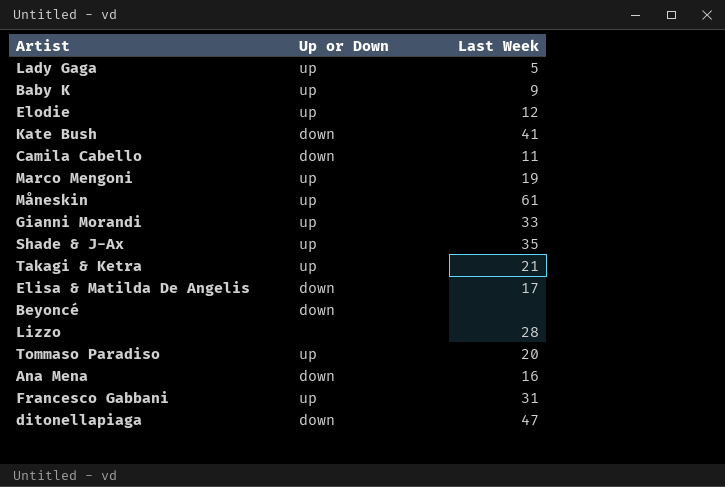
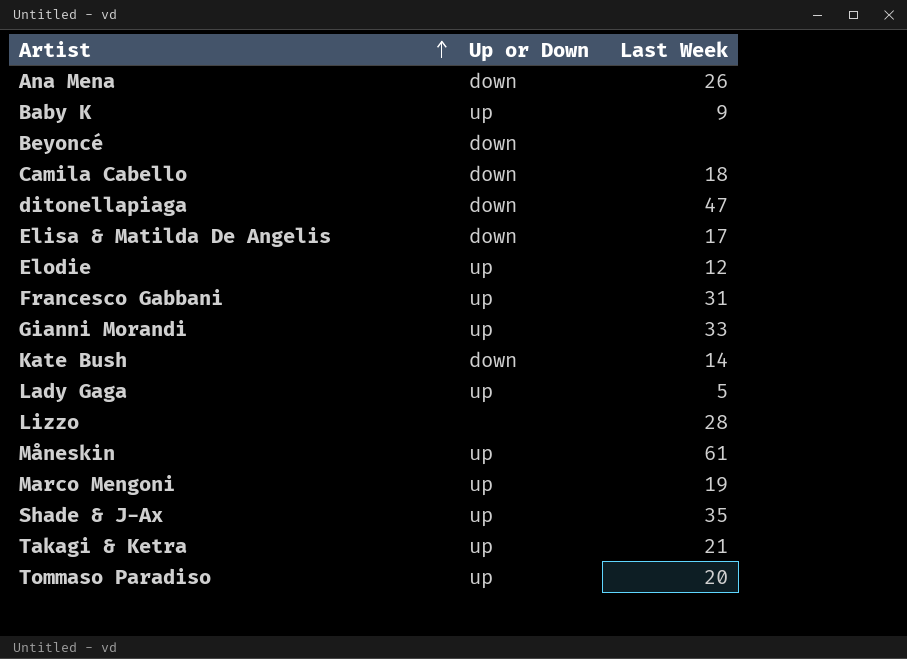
row order: none -> Artist ascending
Ana Mena | Last Week: 16 -> 26
Camila Cabello | Last Week: 11 -> 18
Kate Bush | Last Week: 41 -> 14

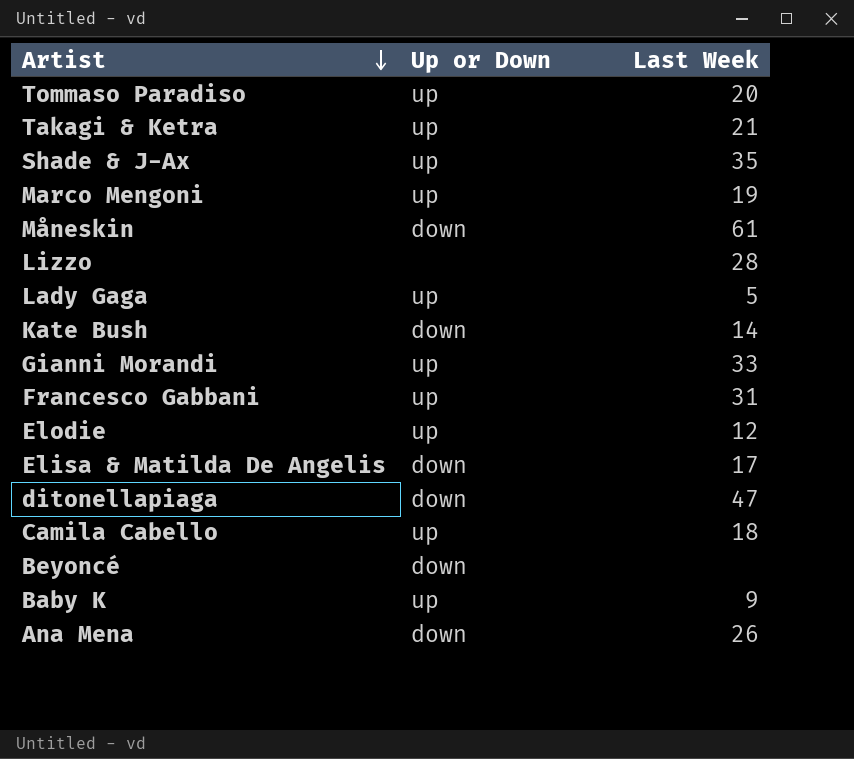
row order: Artist ascending -> Artist descending
Måneskin | Up or Down: up -> down
Camila Cabello | Up or Down: down -> up

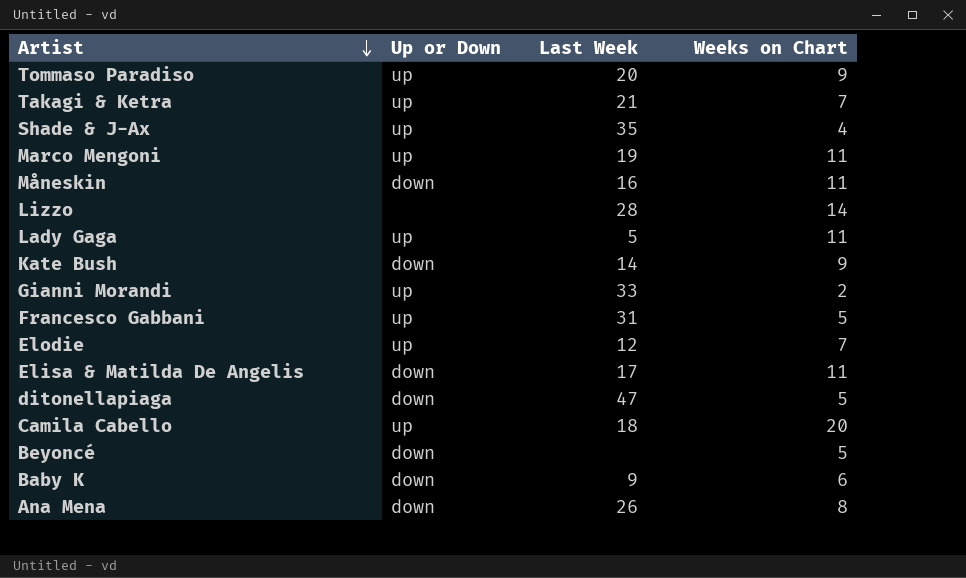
column Weeks on Chart | position: none -> 4
Måneskin | Last Week: 61 -> 16
Baby K | Up or Down: up -> down

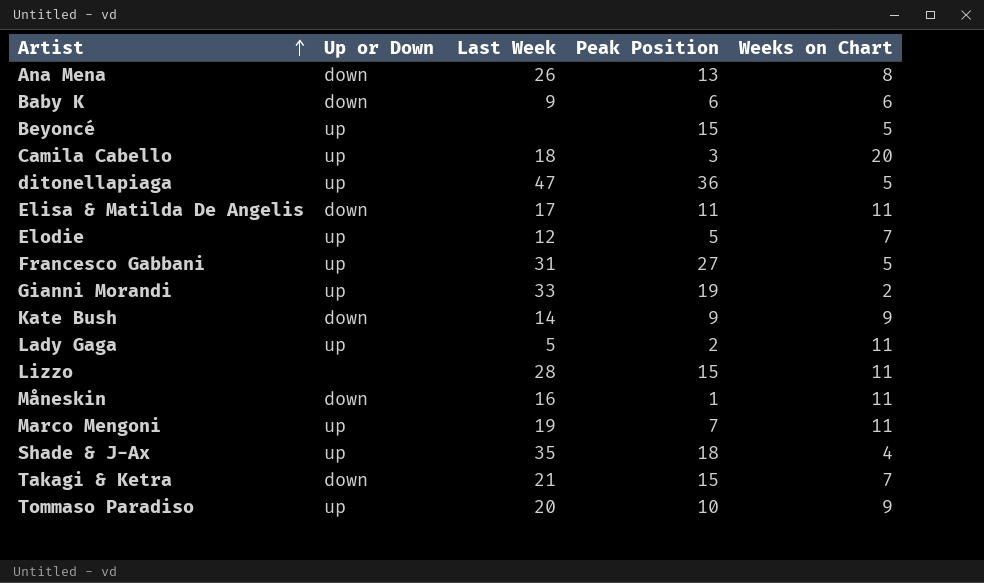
row order: Artist descending -> Artist ascending
column Peak Position | position: none -> 4
Beyoncé | Up or Down: down -> up
ditonellapiaga | Up or Down: down -> up
Lizzo | Weeks on Chart: 14 -> 11
Takagi & Ketra | Up or Down: up -> down

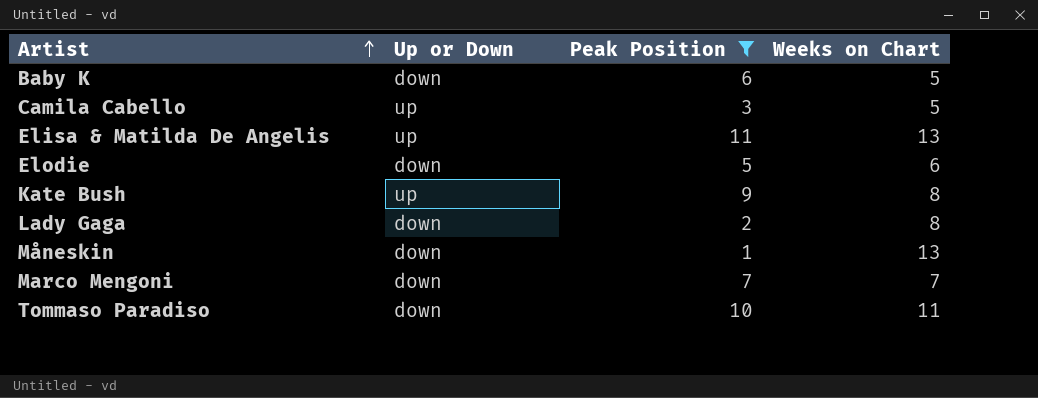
filter: none -> Peak Position <= 11
column Last Week | position: 3 -> none
Baby K | Weeks on Chart: 6 -> 5
Camila Cabello | Weeks on Chart: 20 -> 5
Elisa & Matilda De Angelis | Up or Down: down -> up
Elisa & Matilda De Angelis | Weeks on Chart: 11 -> 13
Elodie | Up or Down: up -> down
Elodie | Weeks on Chart: 7 -> 6
Kate Bush | Up or Down: down -> up
Kate Bush | Weeks on Chart: 9 -> 8
Lady Gaga | Up or Down: up -> down
Lady Gaga | Weeks on Chart: 11 -> 8
Måneskin | Weeks on Chart: 11 -> 13
Marco Mengoni | Up or Down: up -> down
Marco Mengoni | Weeks on Chart: 11 -> 7
Tommaso Paradiso | Up or Down: up -> down
Tommaso Paradiso | Weeks on Chart: 9 -> 11

